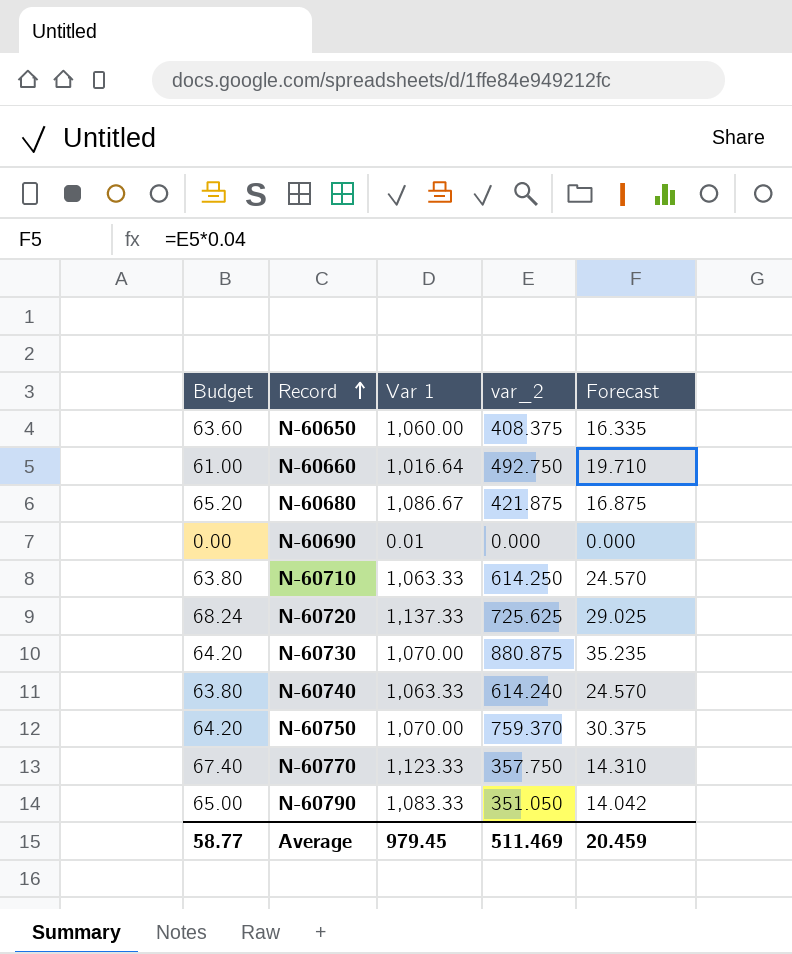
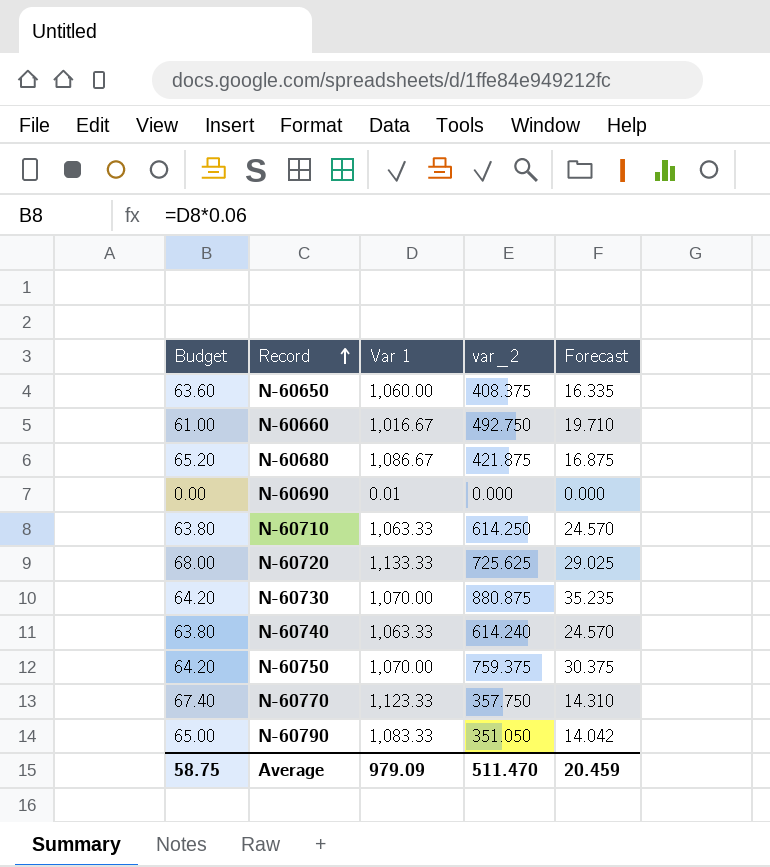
N-60660 | Var 1: 1,016.64 -> 1,016.67
N-60720 | Budget: 68.24 -> 68.00
N-60720 | Var 1: 1,137.33 -> 1,133.33
N-60750 | var_2: 759.370 -> 759.375
Average | Budget: 58.77 -> 58.75
Average | Var 1: 979.45 -> 979.09
Average | var_2: 511.469 -> 511.470

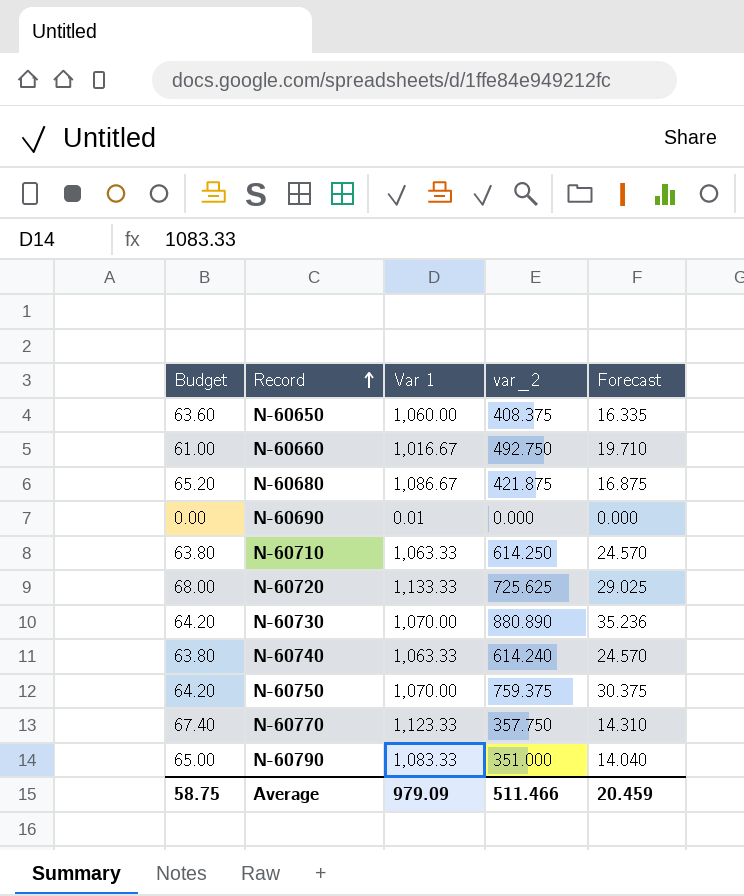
N-60730 | var_2: 880.875 -> 880.890
N-60730 | Forecast: 35.235 -> 35.236
N-60790 | var_2: 351.050 -> 351.000
N-60790 | Forecast: 14.042 -> 14.040
Average | var_2: 511.470 -> 511.466

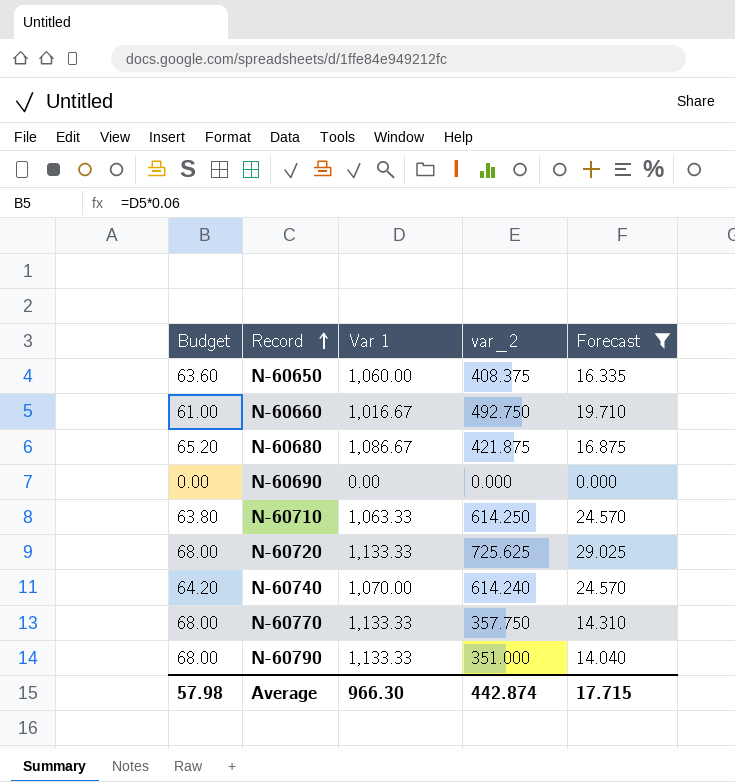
filter: none -> Forecast <= 29.025
N-60690 | Var 1: 0.01 -> 0.00
N-60740 | Budget: 63.80 -> 64.20
N-60740 | Var 1: 1,063.33 -> 1,070.00
N-60770 | Budget: 67.40 -> 68.00
N-60770 | Var 1: 1,123.33 -> 1,133.33
N-60790 | Budget: 65.00 -> 68.00
N-60790 | Var 1: 1,083.33 -> 1,133.33
Average | Budget: 58.75 -> 57.98
Average | Var 1: 979.09 -> 966.30
Average | var_2: 511.466 -> 442.874
Average | Forecast: 20.459 -> 17.715

